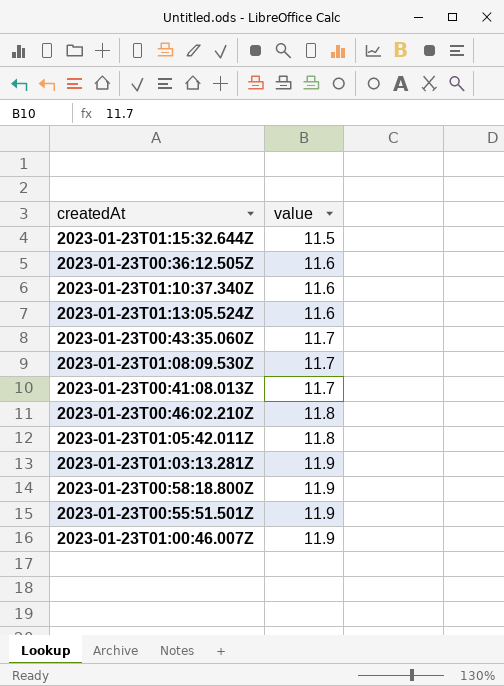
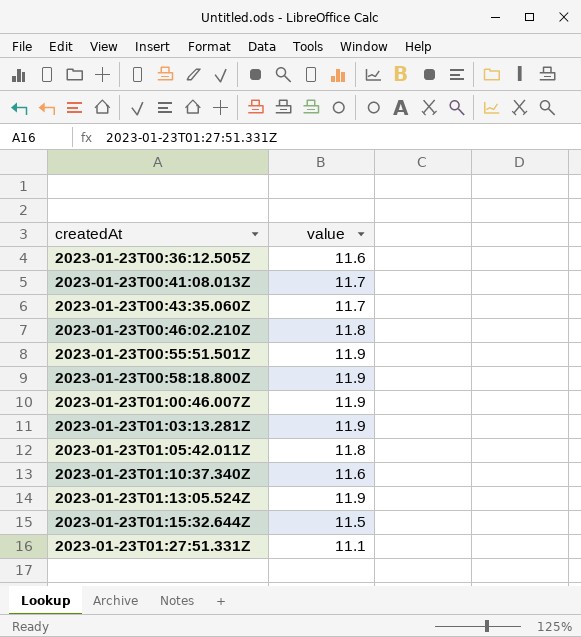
row order: value ascending -> createdAt ascending
row 2023-01-23T01:08:09.530Z: 11.7 -> none
2023-01-23T01:13:05.524Z | value: 11.6 -> 11.9
row 2023-01-23T01:27:51.331Z: none -> 11.1

